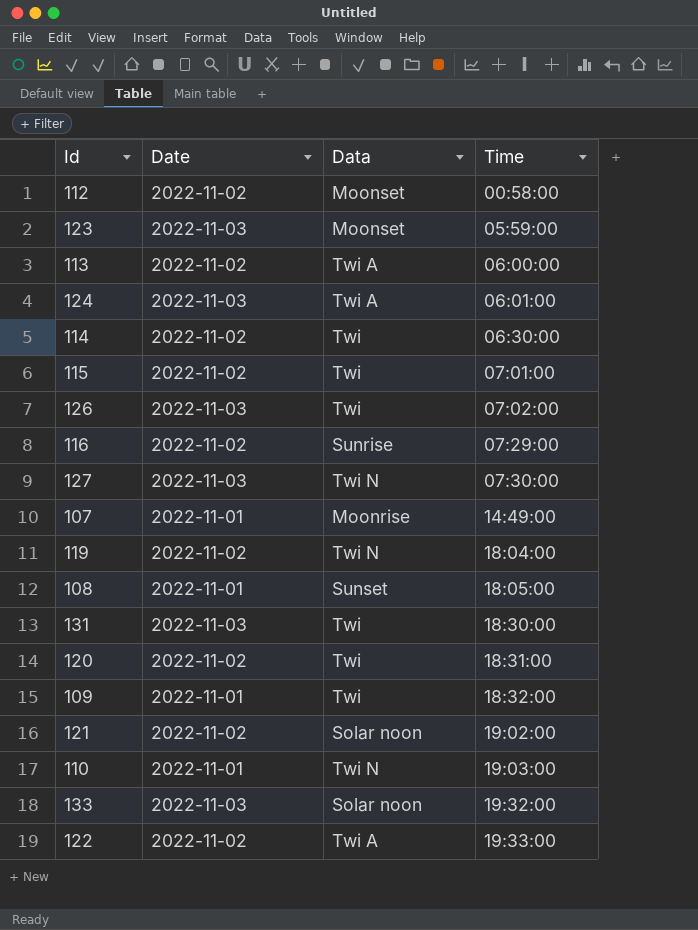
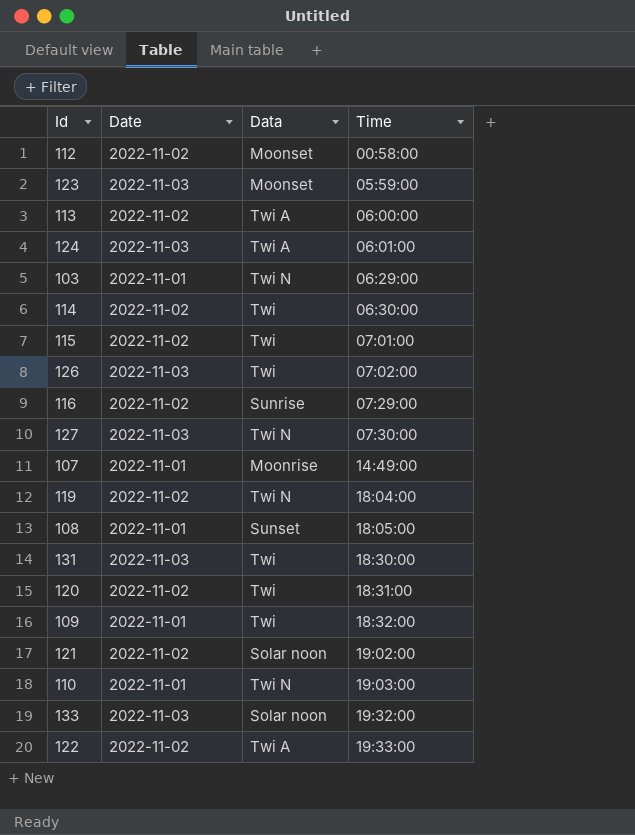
row 103: none -> 2022-11-01 | Twi N | 06:29:00

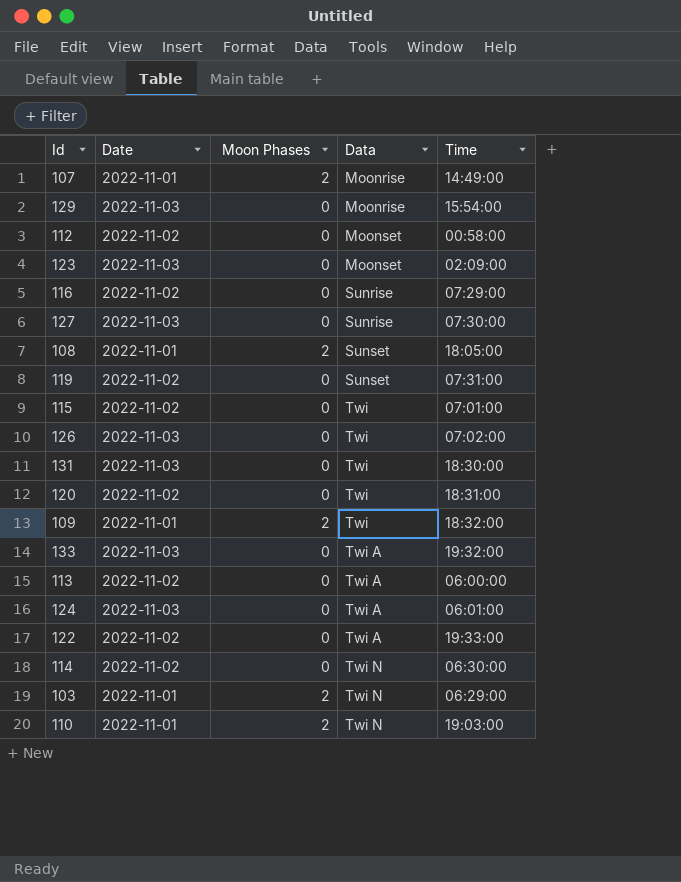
row order: Time ascending -> Data ascending
column Moon Phases | position: none -> 3
row 121: 2022-11-02 | Solar noon | 19:02:00 -> none
row 129: none -> 2022-11-03 | 0 | Moonrise | 15:54:00
123 | Time: 05:59:00 -> 02:09:00
127 | Data: Twi N -> Sunrise
119 | Data: Twi N -> Sunset
119 | Time: 18:04:00 -> 07:31:00
133 | Data: Solar noon -> Twi A
114 | Data: Twi -> Twi N

